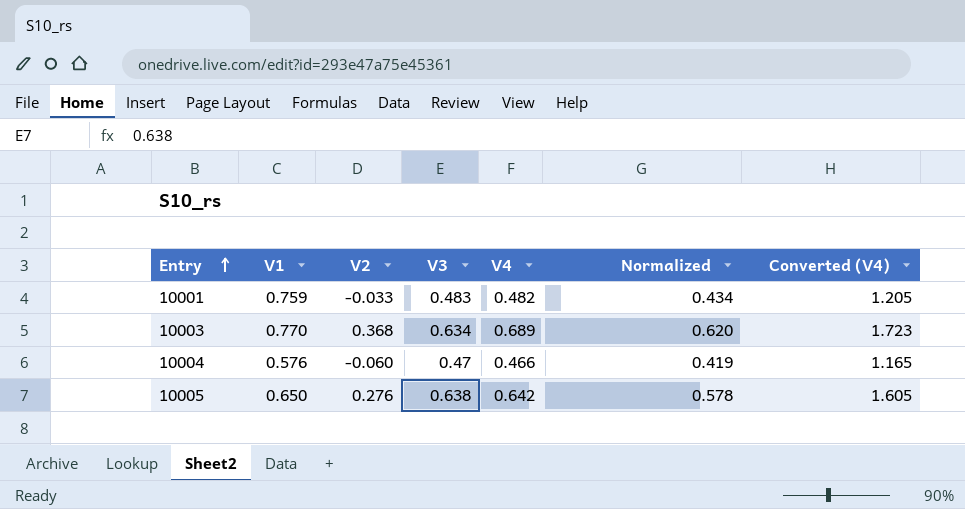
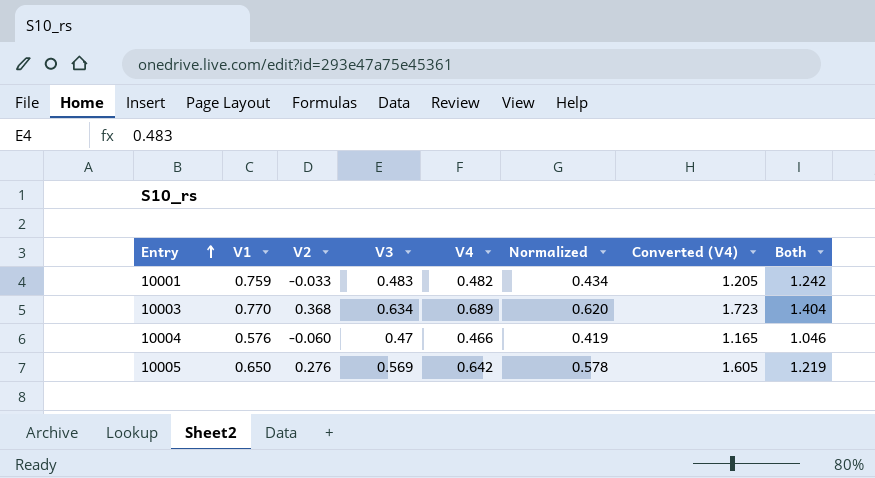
column Both | formula: none -> [V1] + [V3]
10005 | V3: 0.638 -> 0.569

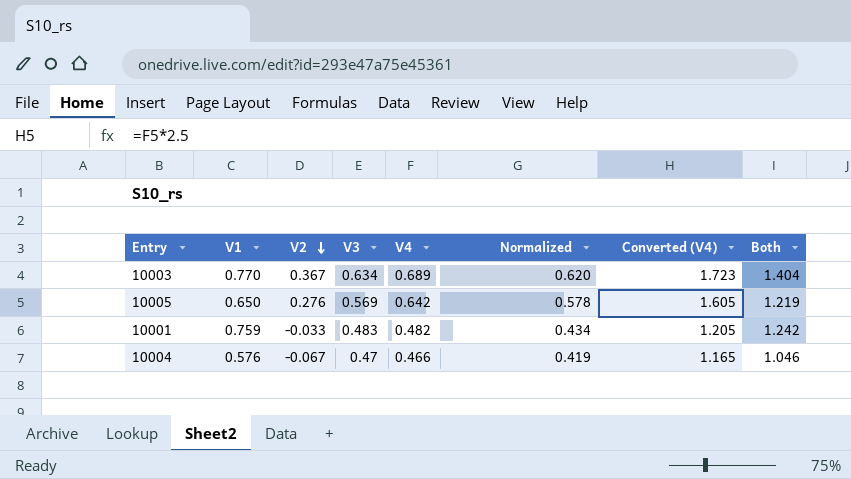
row order: Entry ascending -> V2 descending
10003 | V2: 0.368 -> 0.367
10004 | V2: -0.060 -> -0.067

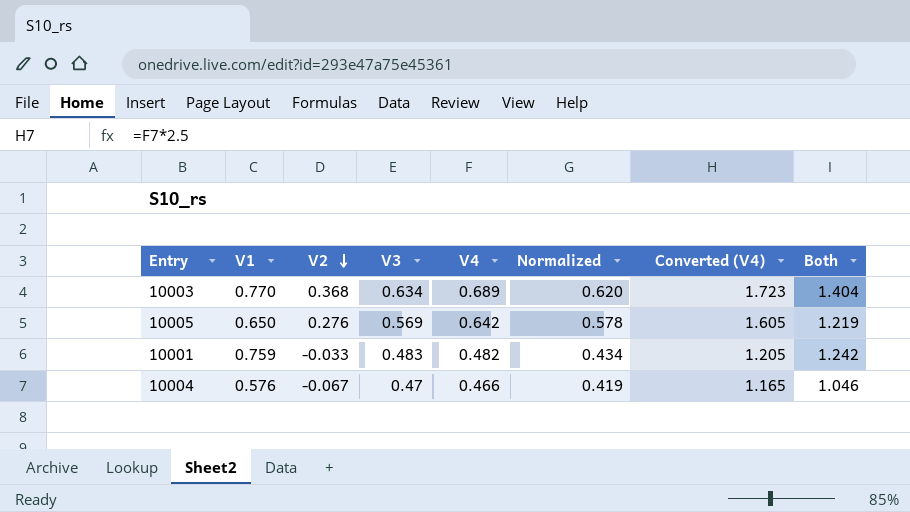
10003 | V2: 0.367 -> 0.368

